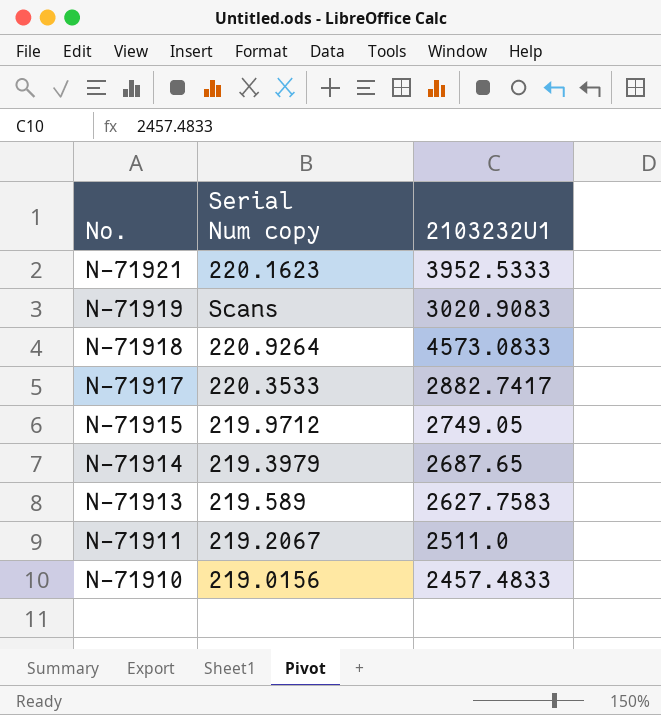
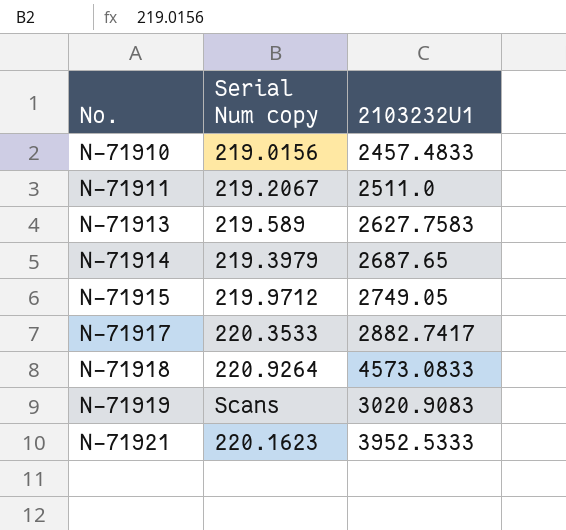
row order: No. descending -> No. ascending

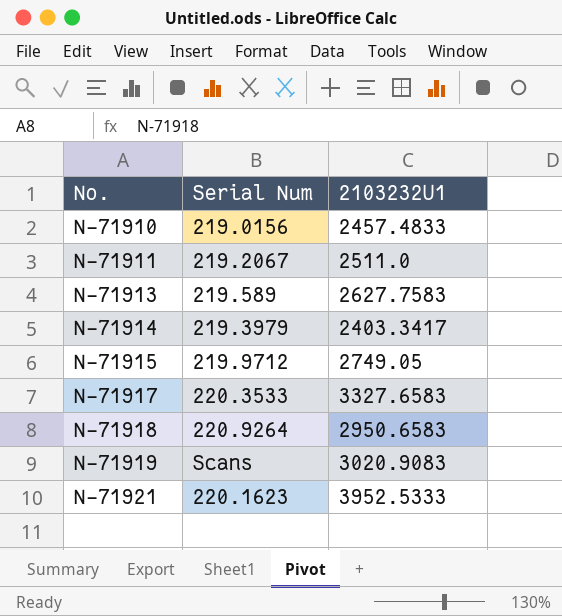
column name: Serial Num copy -> Serial Num
N-71914 | 2103232U1: 2687.65 -> 2403.3417
N-71917 | 2103232U1: 2882.7417 -> 3327.6583
N-71918 | 2103232U1: 4573.0833 -> 2950.6583

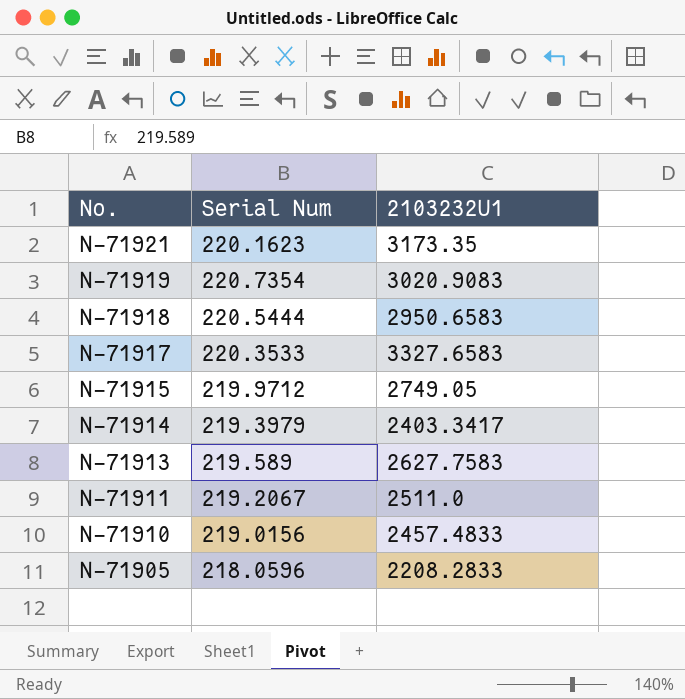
row order: No. ascending -> No. descending
N-71921 | 2103232U1: 3952.5333 -> 3173.35
N-71919 | Serial Num: Scans -> 220.7354
N-71918 | Serial Num: 220.9264 -> 220.5444
row N-71905: none -> 218.0596 | 2208.2833

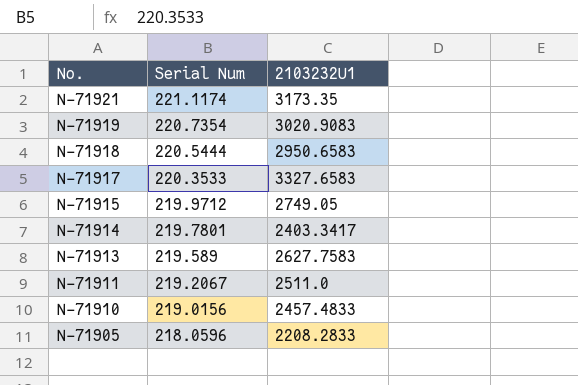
N-71921 | Serial Num: 220.1623 -> 221.1174
N-71914 | Serial Num: 219.3979 -> 219.7801

